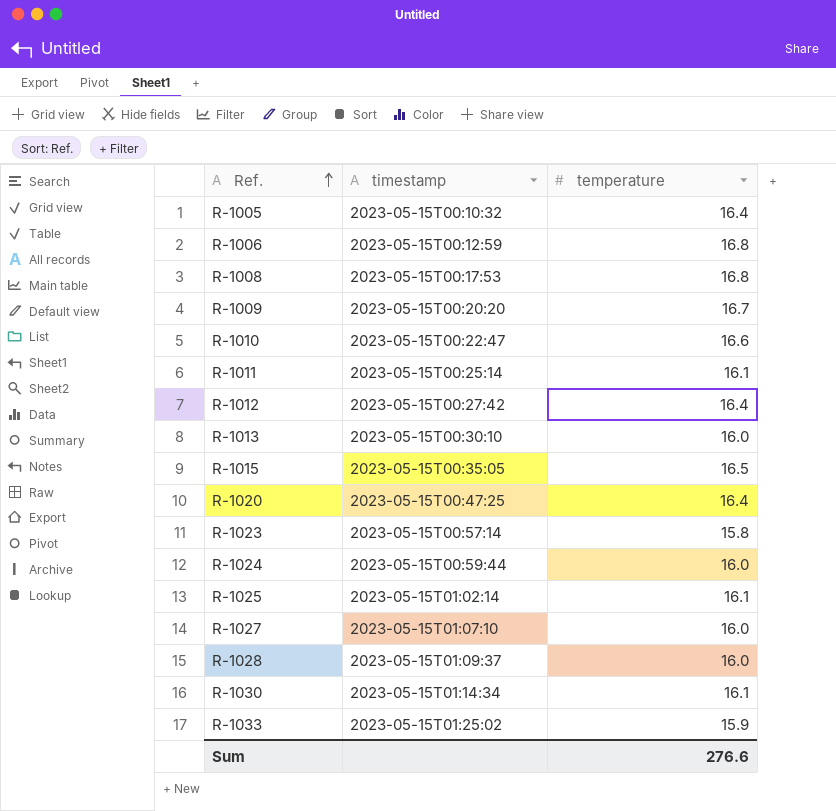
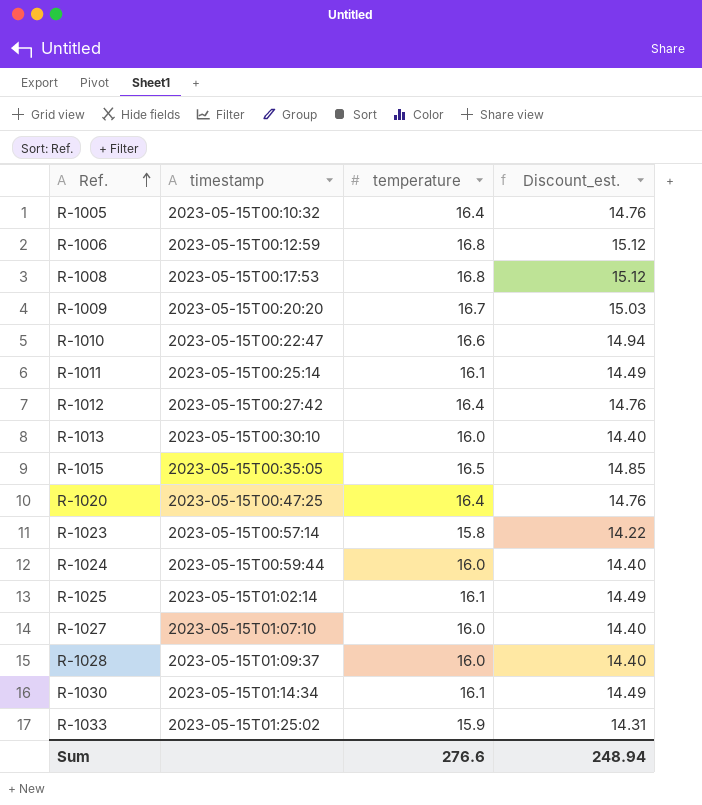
column Discount_est. | formula: none -> [temperature] * 0.9

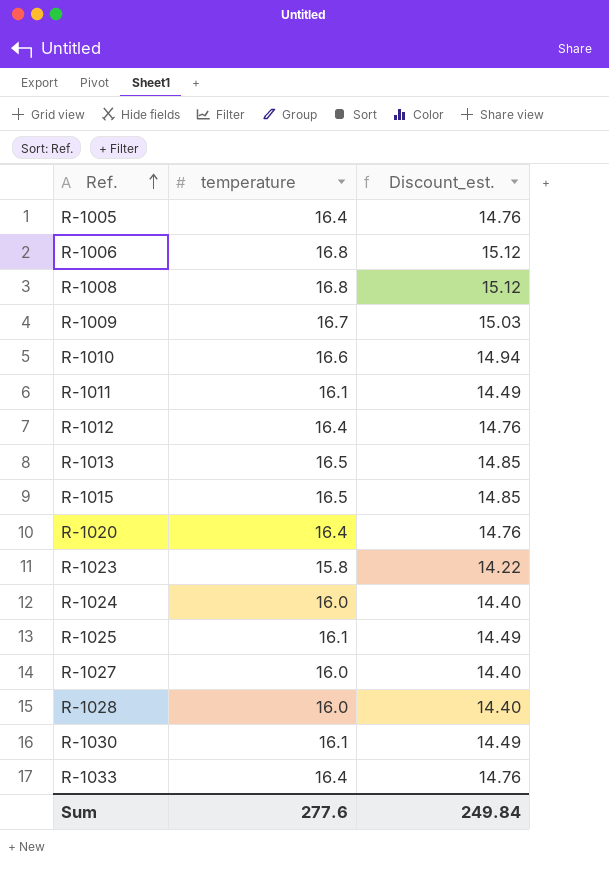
column timestamp | position: 2 -> none
R-1013 | temperature: 16.0 -> 16.5
R-1013 | Discount_est.: 14.40 -> 14.85
R-1033 | temperature: 15.9 -> 16.4
R-1033 | Discount_est.: 14.31 -> 14.76
Sum | temperature: 276.6 -> 277.6
Sum | Discount_est.: 248.94 -> 249.84

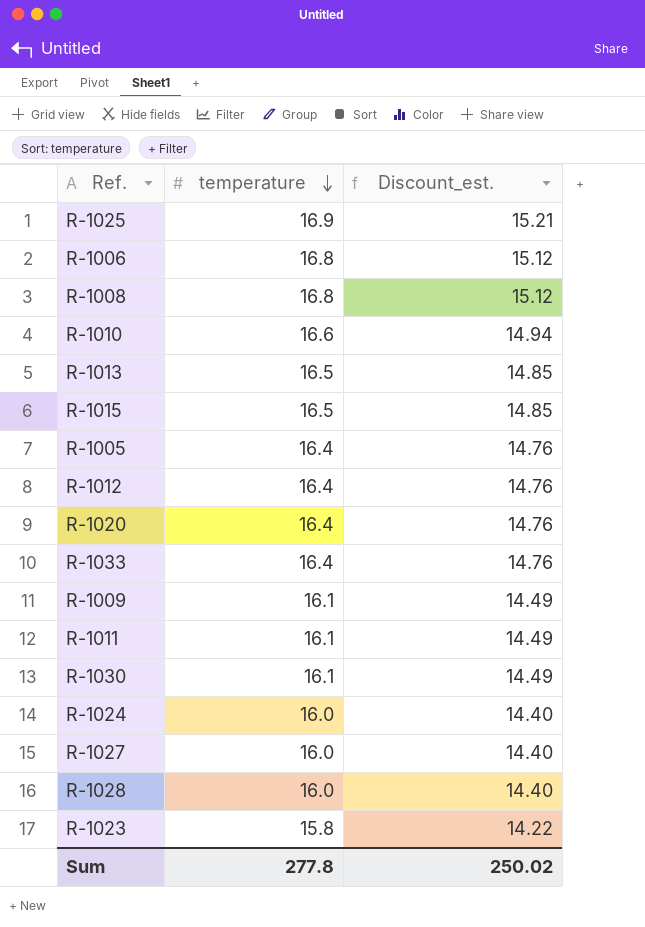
row order: Ref. ascending -> temperature descending
R-1025 | temperature: 16.1 -> 16.9
R-1025 | Discount_est.: 14.49 -> 15.21
R-1009 | temperature: 16.7 -> 16.1
R-1009 | Discount_est.: 15.03 -> 14.49
Sum | temperature: 277.6 -> 277.8
Sum | Discount_est.: 249.84 -> 250.02

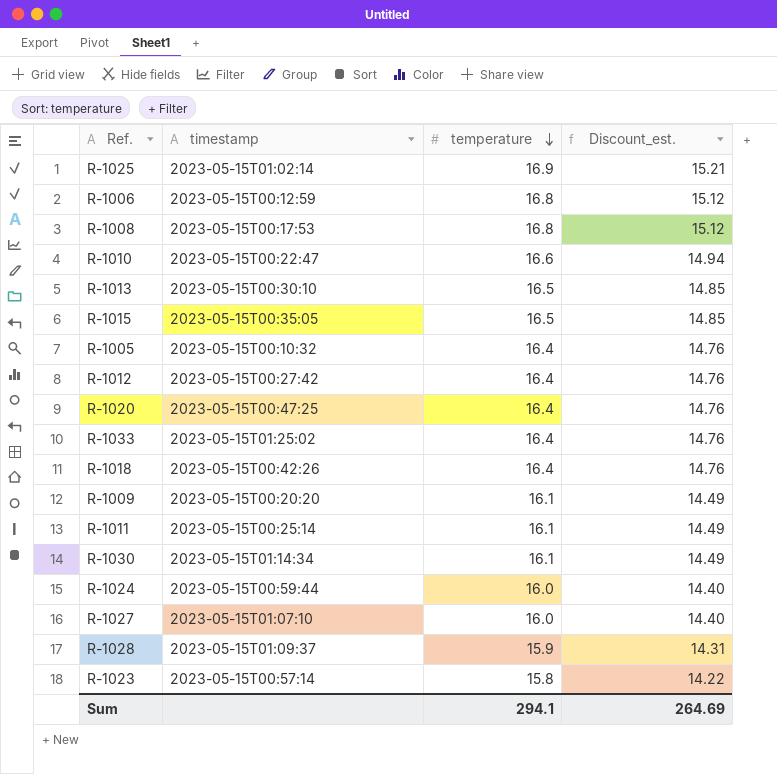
column timestamp | position: none -> 2
row R-1018: none -> 2023-05-15T00:42:26 | 16.4 | 14.76
R-1028 | temperature: 16.0 -> 15.9
R-1028 | Discount_est.: 14.40 -> 14.31
Sum | temperature: 277.8 -> 294.1
Sum | Discount_est.: 250.02 -> 264.69

